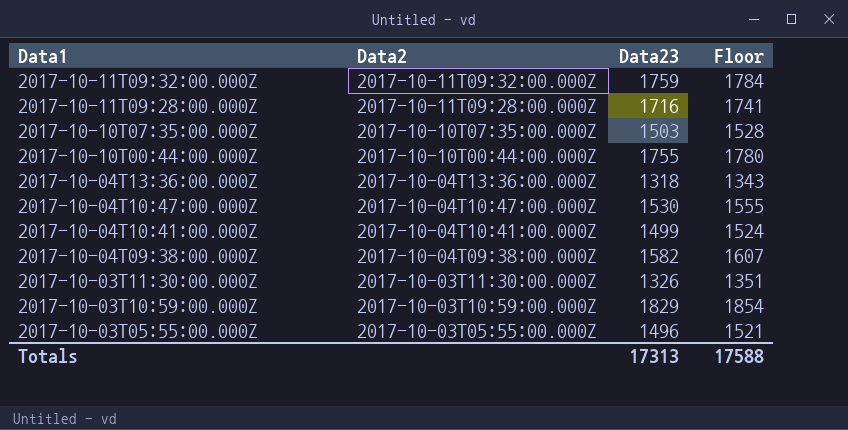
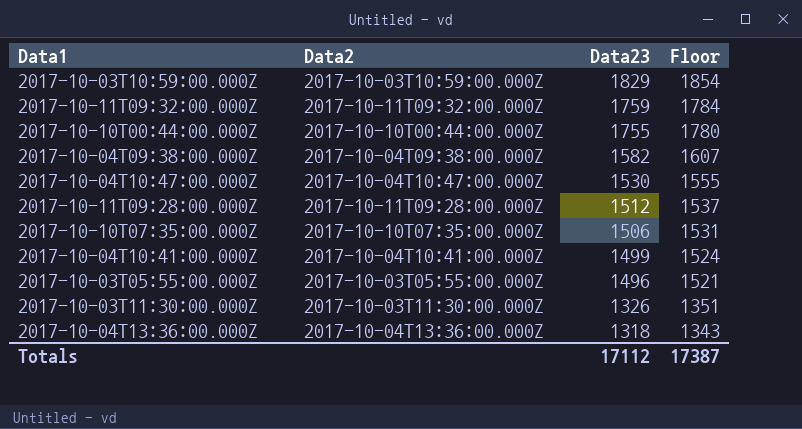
row order: Data1 descending -> Data23 descending
2017-10-11T09:28:00.000Z | Data23: 1716 -> 1512
2017-10-11T09:28:00.000Z | Floor: 1741 -> 1537
2017-10-10T07:35:00.000Z | Data23: 1503 -> 1506
2017-10-10T07:35:00.000Z | Floor: 1528 -> 1531
Totals | Data23: 17313 -> 17112
Totals | Floor: 17588 -> 17387

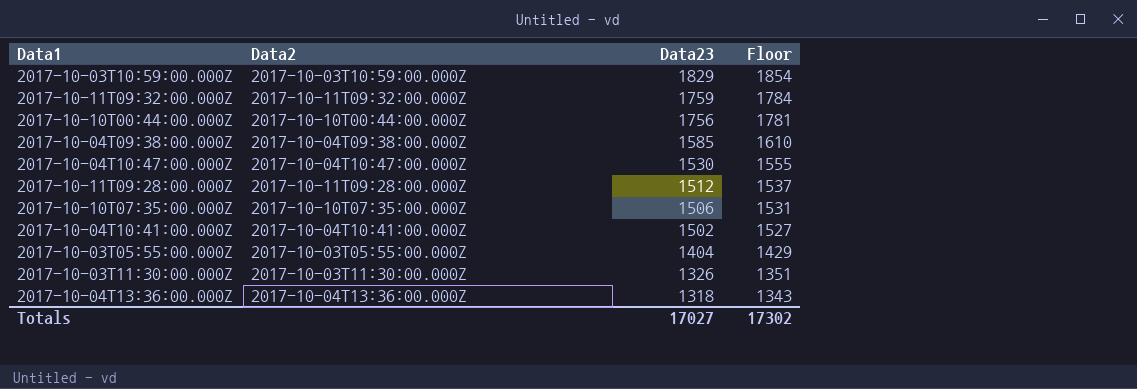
2017-10-10T00:44:00.000Z | Data23: 1755 -> 1756
2017-10-10T00:44:00.000Z | Floor: 1780 -> 1781
2017-10-04T09:38:00.000Z | Data23: 1582 -> 1585
2017-10-04T09:38:00.000Z | Floor: 1607 -> 1610
2017-10-04T10:41:00.000Z | Data23: 1499 -> 1502
2017-10-04T10:41:00.000Z | Floor: 1524 -> 1527
2017-10-03T05:55:00.000Z | Data23: 1496 -> 1404
2017-10-03T05:55:00.000Z | Floor: 1521 -> 1429
Totals | Data23: 17112 -> 17027
Totals | Floor: 17387 -> 17302

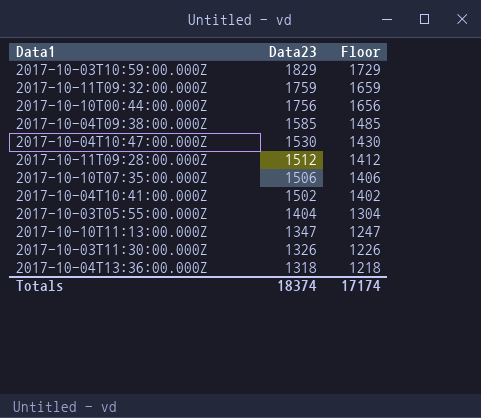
column Data2 | position: 2 -> none
column Floor | formula: [Data23] + 25 -> [Data23] - 100
row 2017-10-10T11:13:00.000Z: none -> 1347 | 1247
Totals | Data23: 17027 -> 18374
Totals | Floor: 17302 -> 17174

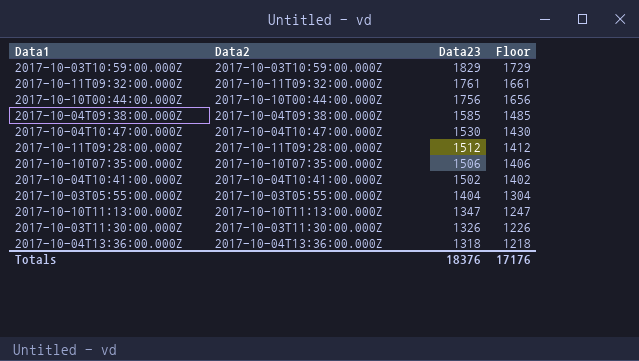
column Data2 | position: none -> 2
2017-10-11T09:32:00.000Z | Data23: 1759 -> 1761
2017-10-11T09:32:00.000Z | Floor: 1659 -> 1661
Totals | Data23: 18374 -> 18376
Totals | Floor: 17174 -> 17176

